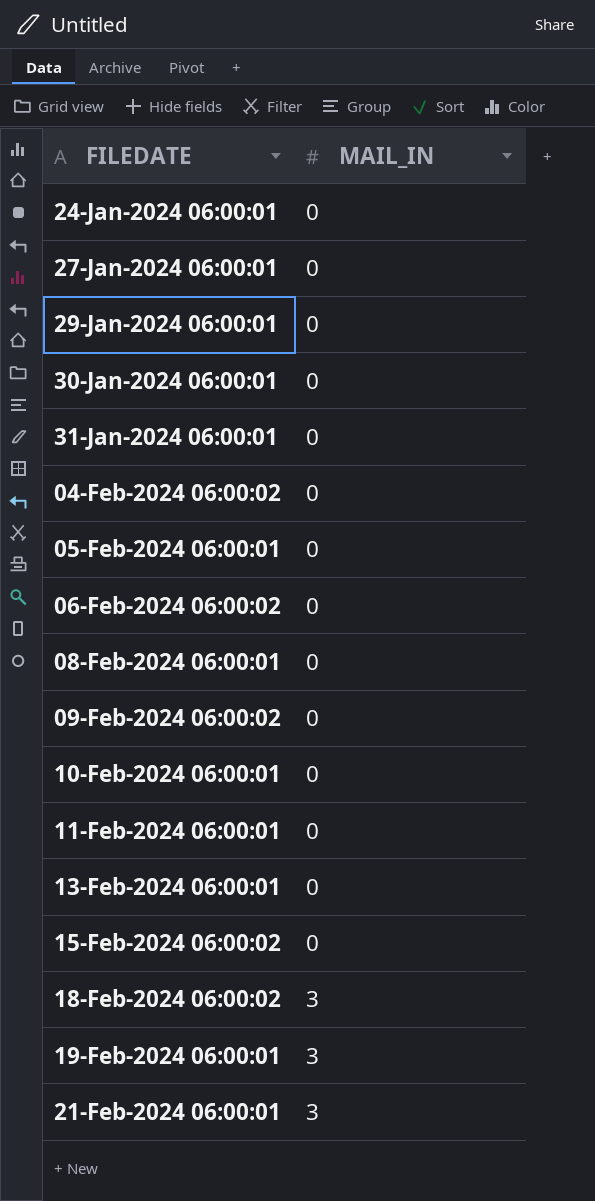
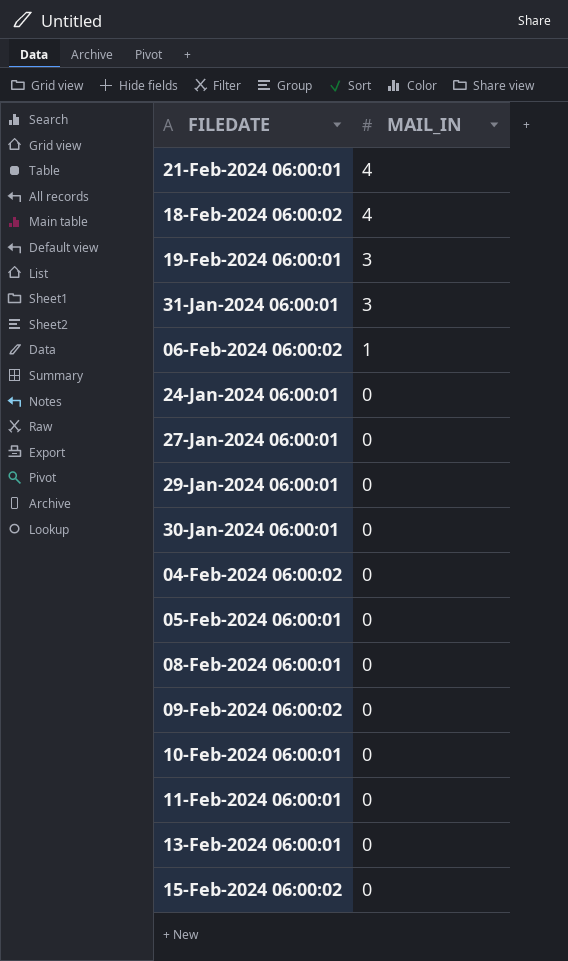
row order: FILEDATE ascending -> MAIL_IN descending
21-Feb-2024 06:00:01 | MAIL_IN: 3 -> 4
18-Feb-2024 06:00:02 | MAIL_IN: 3 -> 4
31-Jan-2024 06:00:01 | MAIL_IN: 0 -> 3
06-Feb-2024 06:00:02 | MAIL_IN: 0 -> 1

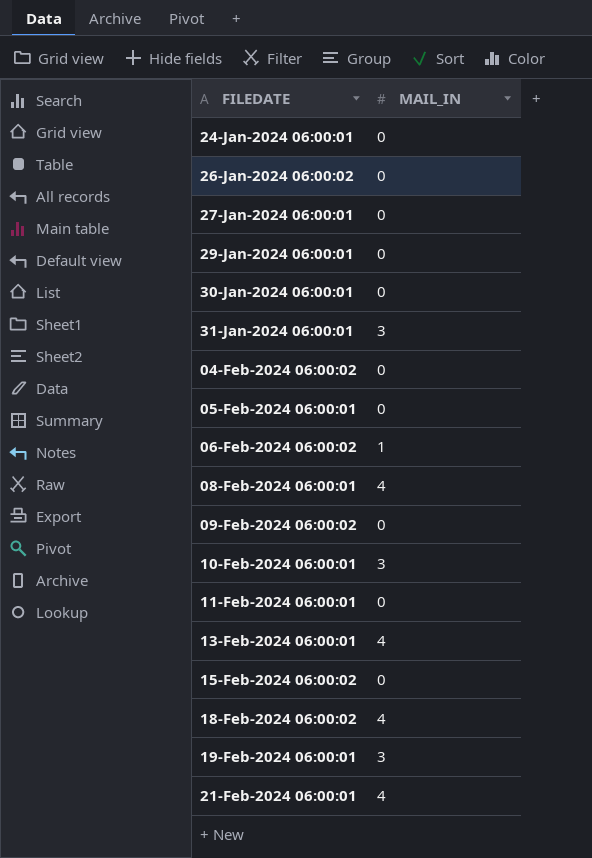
row order: MAIL_IN descending -> FILEDATE ascending
row 26-Jan-2024 06:00:02: none -> 0
08-Feb-2024 06:00:01 | MAIL_IN: 0 -> 4
10-Feb-2024 06:00:01 | MAIL_IN: 0 -> 3
13-Feb-2024 06:00:01 | MAIL_IN: 0 -> 4

